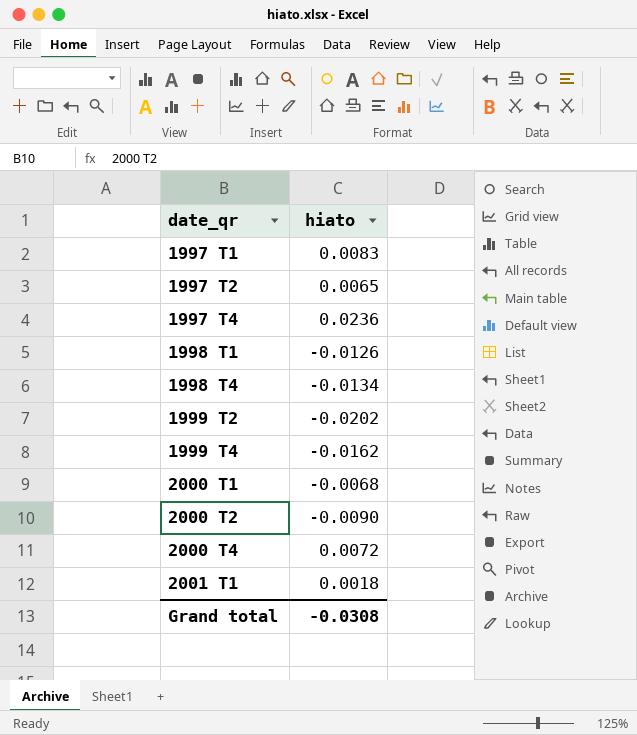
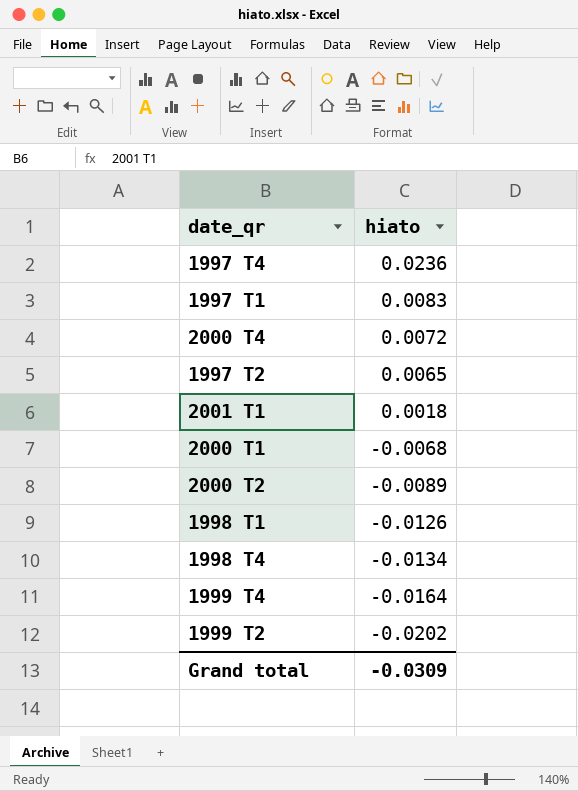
row order: date_qr ascending -> hiato descending
2000 T2 | hiato: -0.0090 -> -0.0089
1999 T4 | hiato: -0.0162 -> -0.0164
Grand total | hiato: -0.0308 -> -0.0309

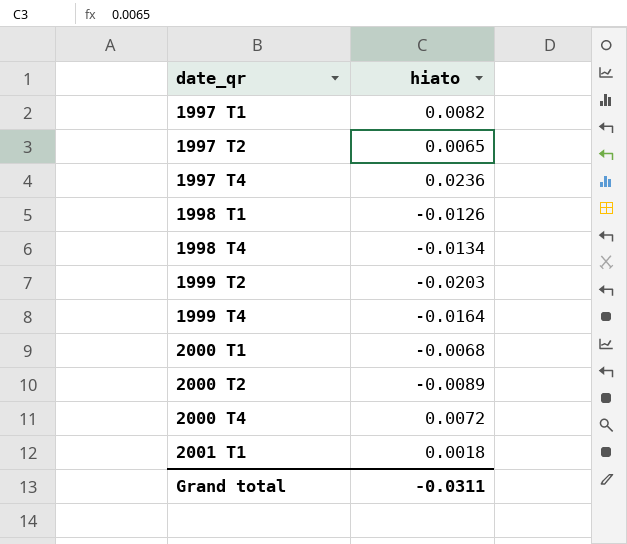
row order: hiato descending -> date_qr ascending
1997 T1 | hiato: 0.0083 -> 0.0082
1999 T2 | hiato: -0.0202 -> -0.0203
Grand total | hiato: -0.0309 -> -0.0311

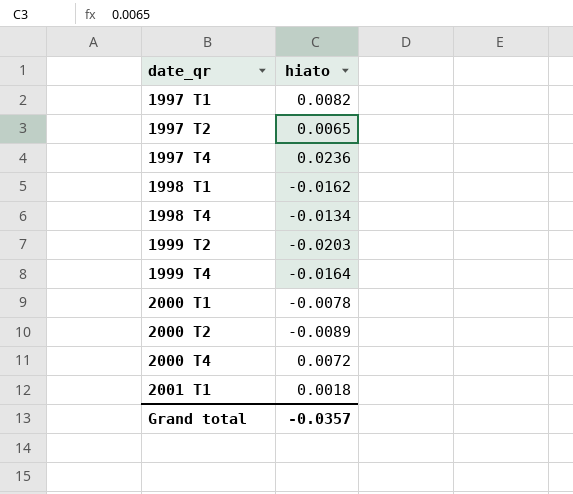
1998 T1 | hiato: -0.0126 -> -0.0162
2000 T1 | hiato: -0.0068 -> -0.0078
Grand total | hiato: -0.0311 -> -0.0357

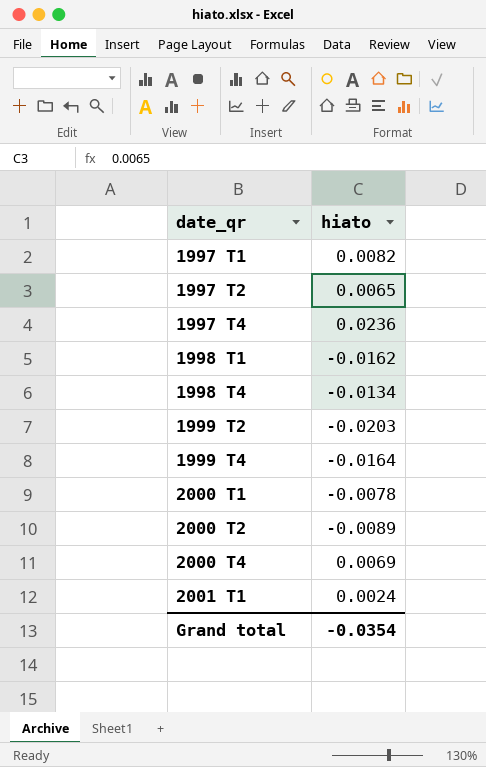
2000 T4 | hiato: 0.0072 -> 0.0069
2001 T1 | hiato: 0.0018 -> 0.0024
Grand total | hiato: -0.0357 -> -0.0354

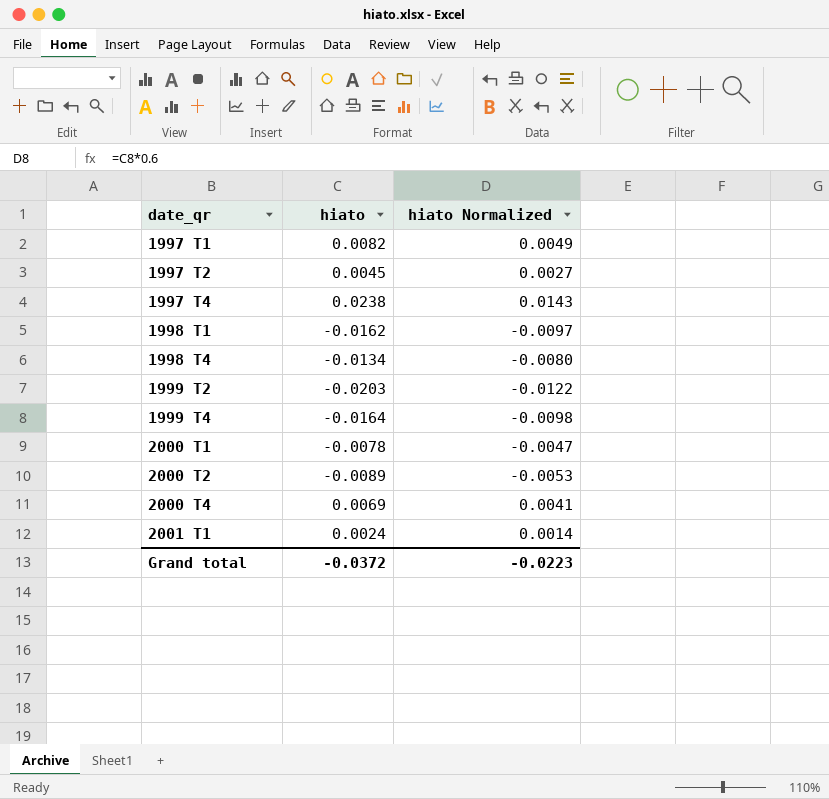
column hiato Normalized | formula: none -> [hiato] * 0.6
1997 T2 | hiato: 0.0065 -> 0.0045
1997 T4 | hiato: 0.0236 -> 0.0238
Grand total | hiato: -0.0354 -> -0.0372

